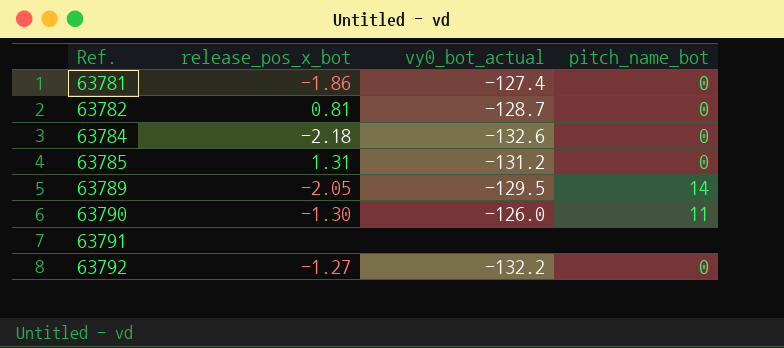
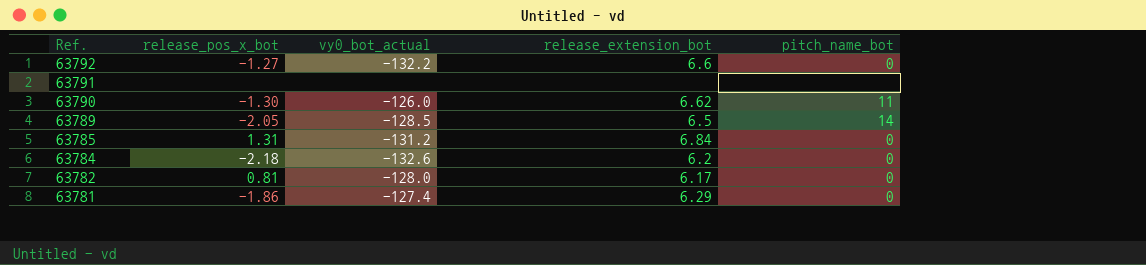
row order: Ref. ascending -> Ref. descending
column release_extension_bot | position: none -> 4
63789 | vy0_bot_actual: -129.5 -> -128.5
63782 | vy0_bot_actual: -128.7 -> -128.0

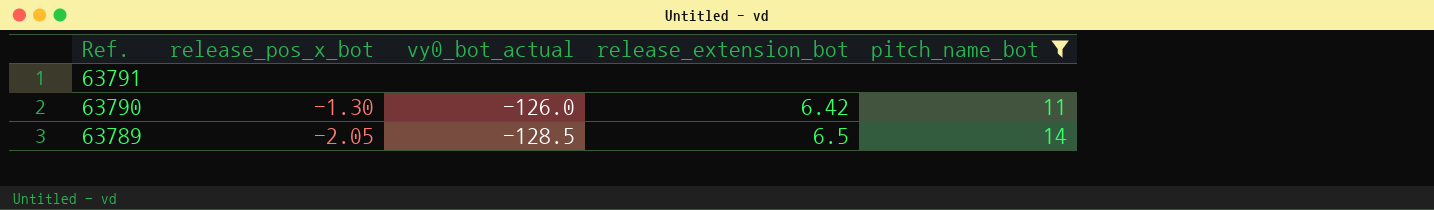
filter: none -> pitch_name_bot != 0
63790 | release_extension_bot: 6.62 -> 6.42

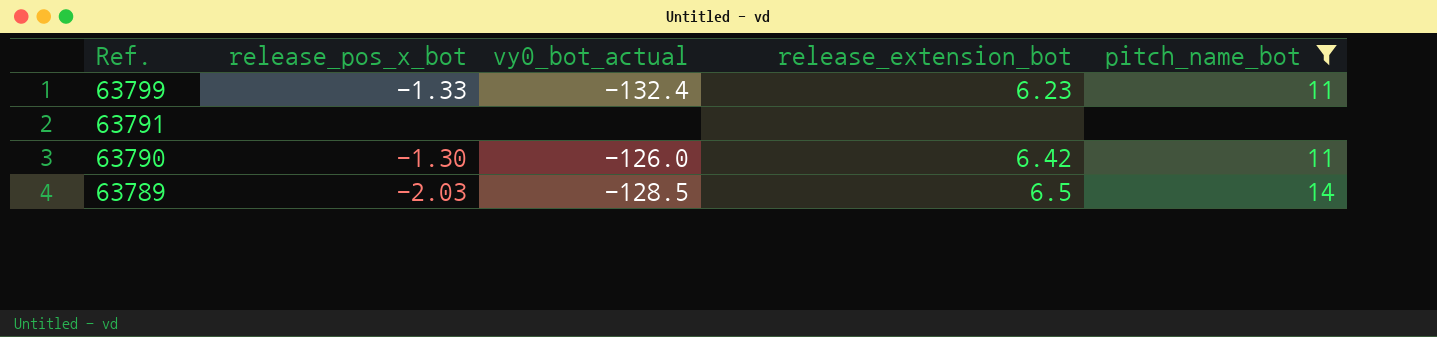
row 63799: none -> -1.33 | -132.4 | 6.23 | 11
63789 | release_pos_x_bot: -2.05 -> -2.03

